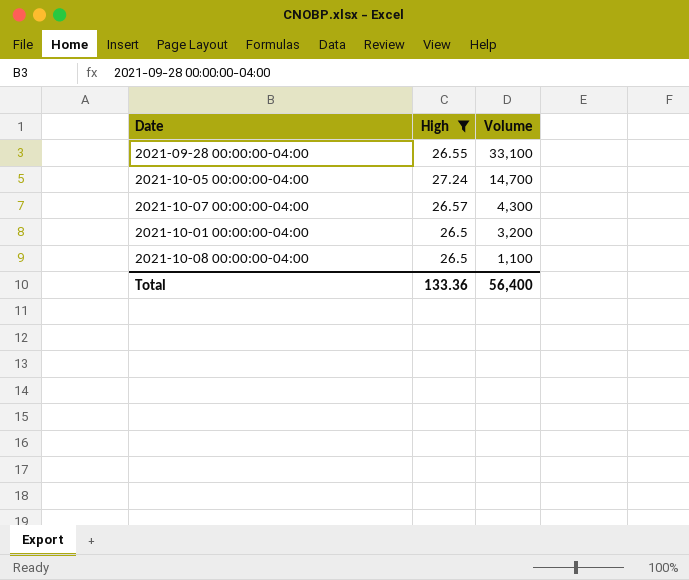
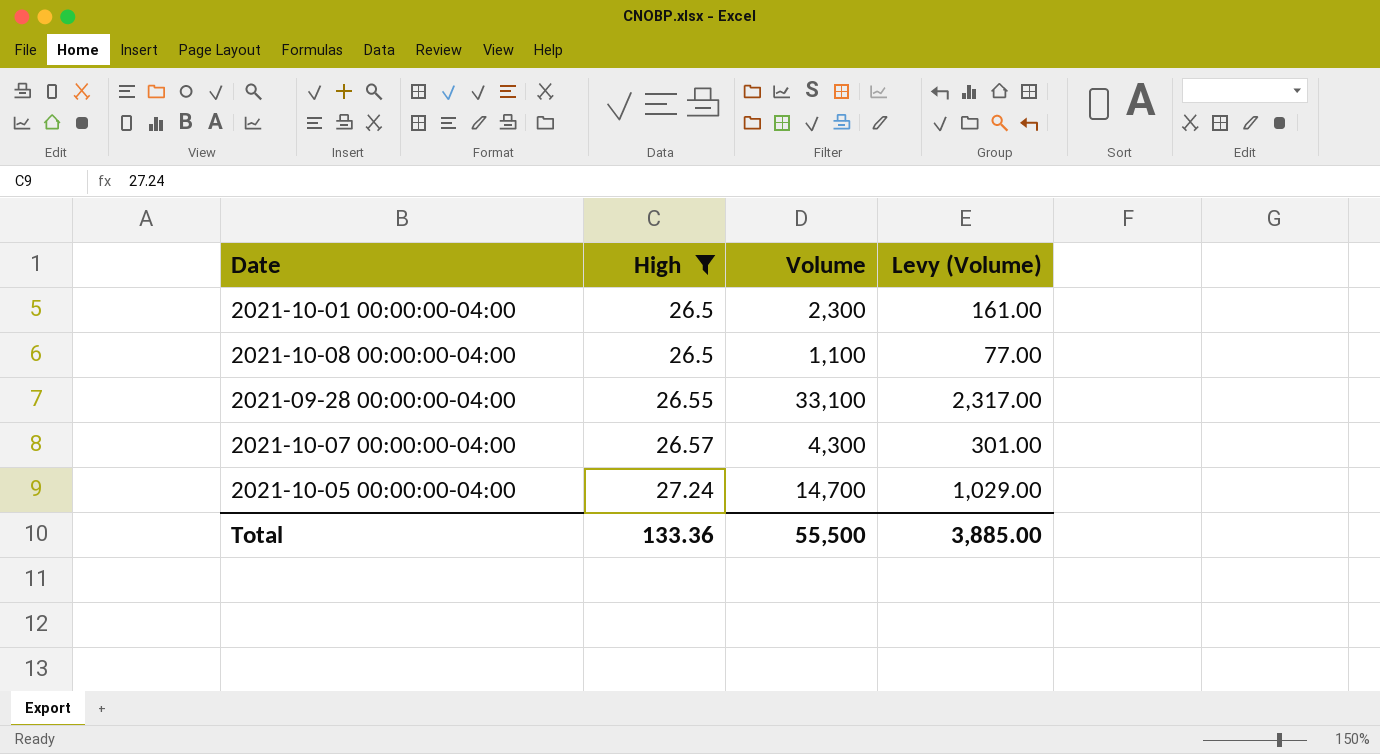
row order: Volume descending -> High ascending
column Levy (Volume) | formula: none -> [Volume] * 0.07
2021-10-01 00:00:00-04:00 | Volume: 3,200 -> 2,300
Total | Volume: 56,400 -> 55,500

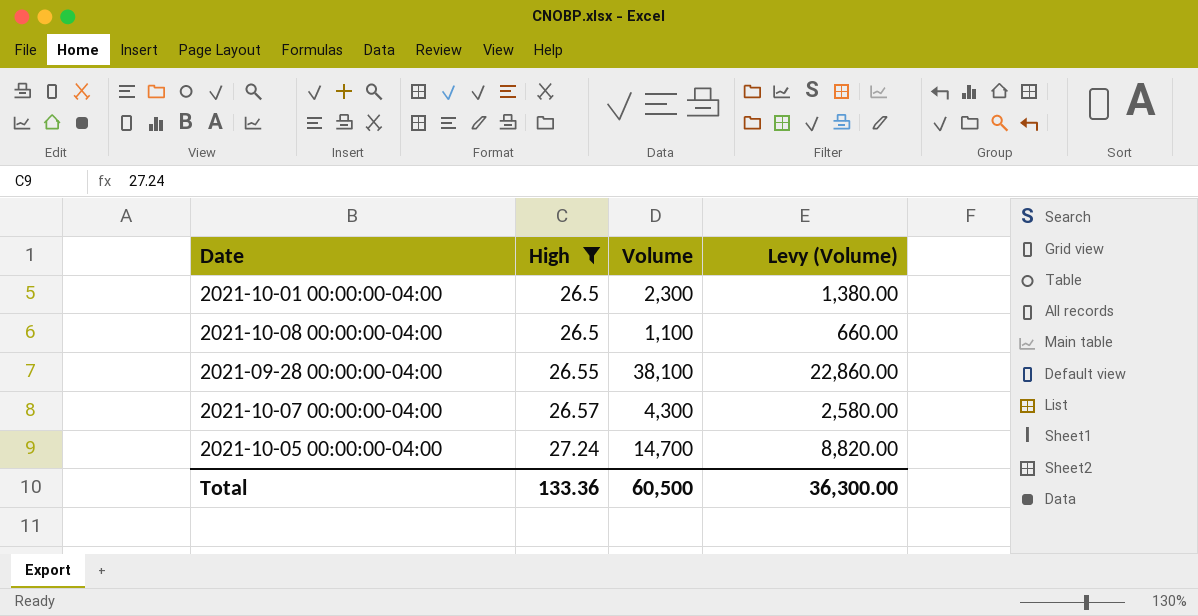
column Levy (Volume) | formula: [Volume] * 0.07 -> [Volume] * 0.6
2021-09-28 00:00:00-04:00 | Volume: 33,100 -> 38,100
Total | Volume: 55,500 -> 60,500
Total | Levy (Volume): 3,885.00 -> 36,300.00

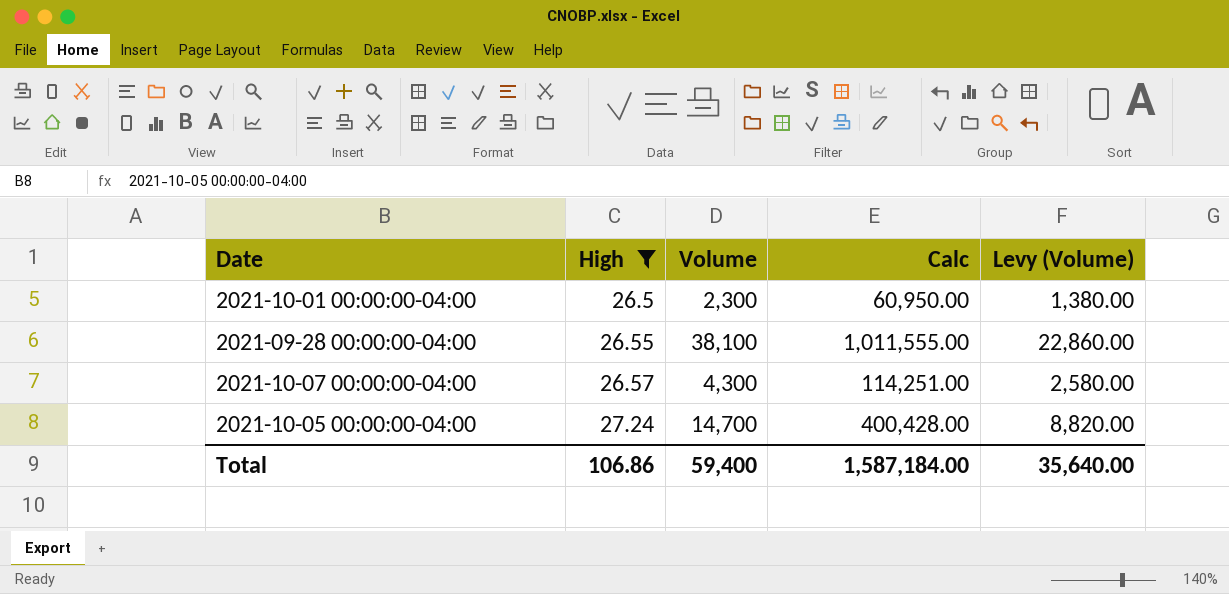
column Calc | formula: none -> [High] * [Volume]
row 2021-10-08 00:00:00-04:00: 26.5 | 1,100 | 660.00 -> none
Total | High: 133.36 -> 106.86
Total | Volume: 60,500 -> 59,400
Total | Levy (Volume): 36,300.00 -> 35,640.00

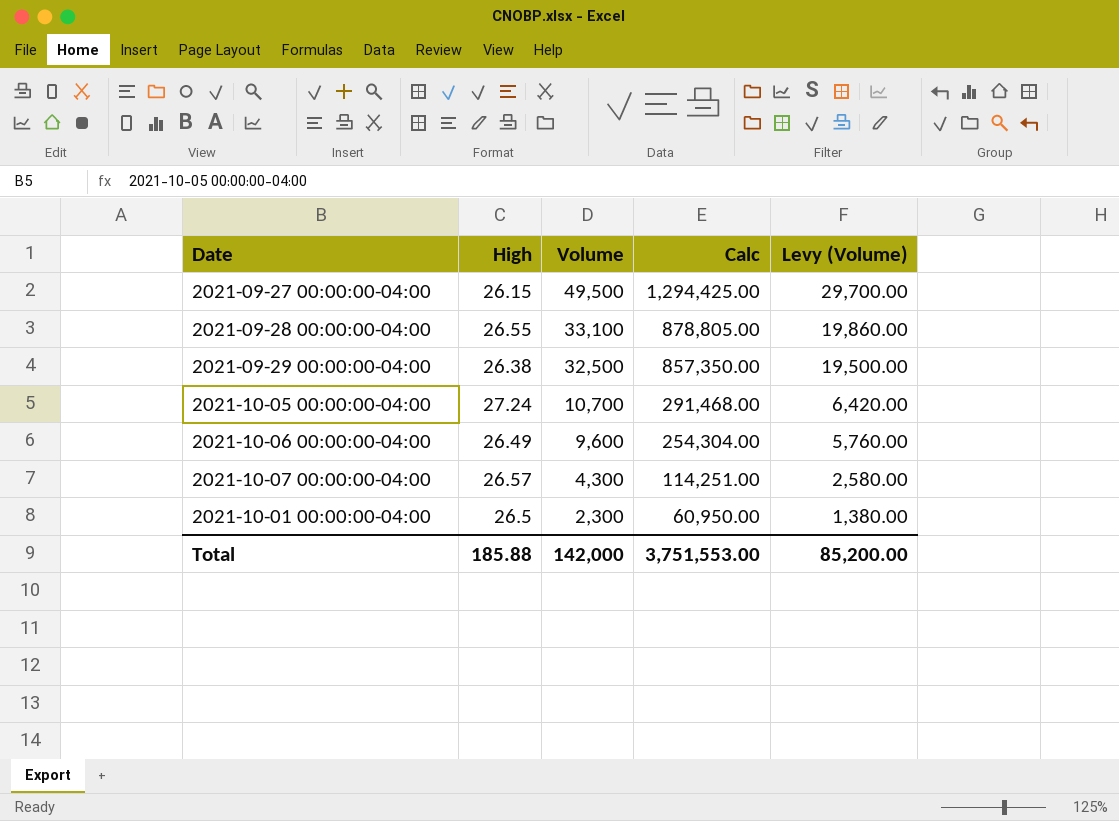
filter: High >= 26.5 -> none
row order: High ascending -> Volume descending
2021-09-28 00:00:00-04:00 | Volume: 38,100 -> 33,100
2021-09-28 00:00:00-04:00 | Calc: 1,011,555.00 -> 878,805.00
2021-09-28 00:00:00-04:00 | Levy (Volume): 22,860.00 -> 19,860.00
2021-10-05 00:00:00-04:00 | Volume: 14,700 -> 10,700
2021-10-05 00:00:00-04:00 | Calc: 400,428.00 -> 291,468.00
2021-10-05 00:00:00-04:00 | Levy (Volume): 8,820.00 -> 6,420.00
Total | High: 106.86 -> 185.88
Total | Volume: 59,400 -> 142,000
Total | Calc: 1,587,184.00 -> 3,751,553.00
Total | Levy (Volume): 35,640.00 -> 85,200.00

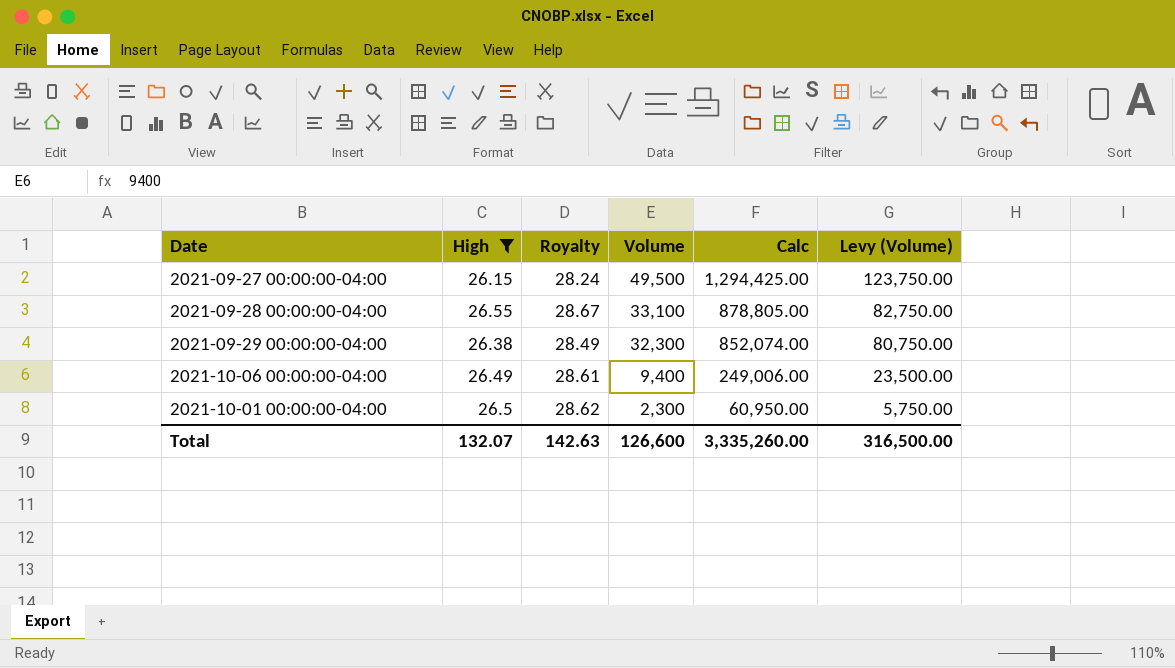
filter: none -> High <= 26.55
column Royalty | formula: none -> [High] * 1.08
column Levy (Volume) | formula: [Volume] * 0.6 -> [Volume] * 2.5
2021-09-29 00:00:00-04:00 | Volume: 32,500 -> 32,300
2021-09-29 00:00:00-04:00 | Calc: 857,350.00 -> 852,074.00
2021-10-06 00:00:00-04:00 | Volume: 9,600 -> 9,400
2021-10-06 00:00:00-04:00 | Calc: 254,304.00 -> 249,006.00
Total | High: 185.88 -> 132.07
Total | Volume: 142,000 -> 126,600
Total | Calc: 3,751,553.00 -> 3,335,260.00
Total | Levy (Volume): 85,200.00 -> 316,500.00

